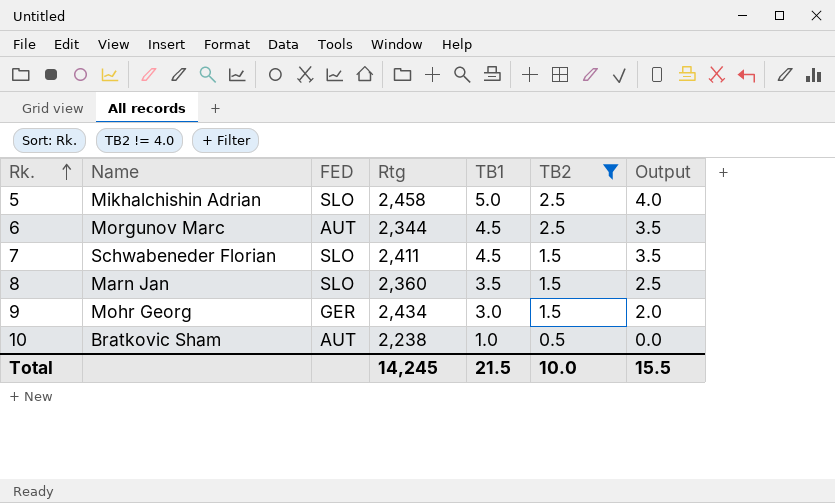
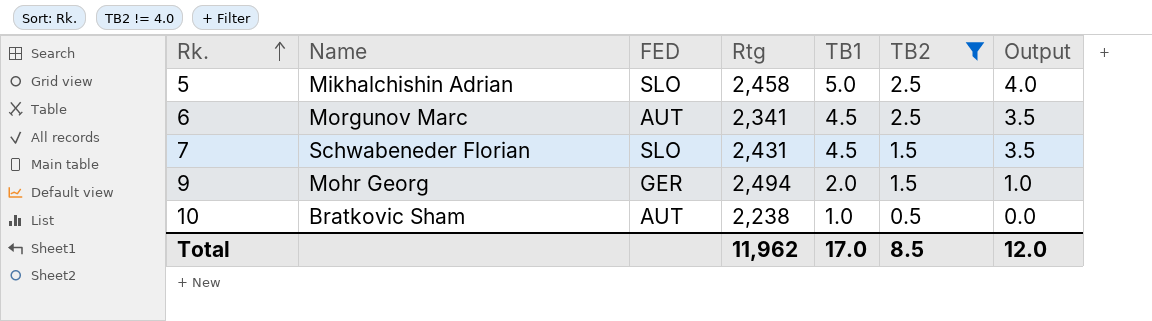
row 8: Marn Jan | SLO | 2,360 | 3.5 | 1.5 | 2.5 -> none
6 | Rtg: 2,344 -> 2,341
7 | Rtg: 2,411 -> 2,431
9 | Rtg: 2,434 -> 2,494
9 | TB1: 3.0 -> 2.0
9 | Output: 2.0 -> 1.0
Total | Rtg: 14,245 -> 11,962
Total | TB1: 21.5 -> 17.0
Total | TB2: 10.0 -> 8.5
Total | Output: 15.5 -> 12.0

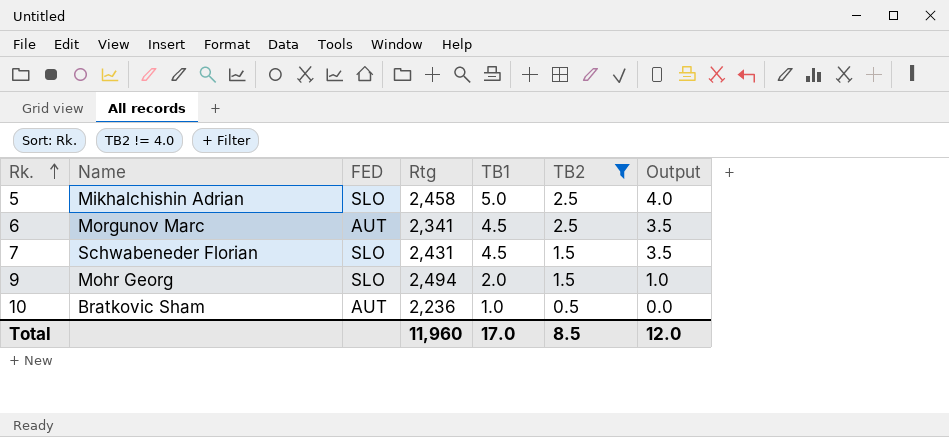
9 | FED: GER -> SLO
10 | Rtg: 2,238 -> 2,236
Total | Rtg: 11,962 -> 11,960

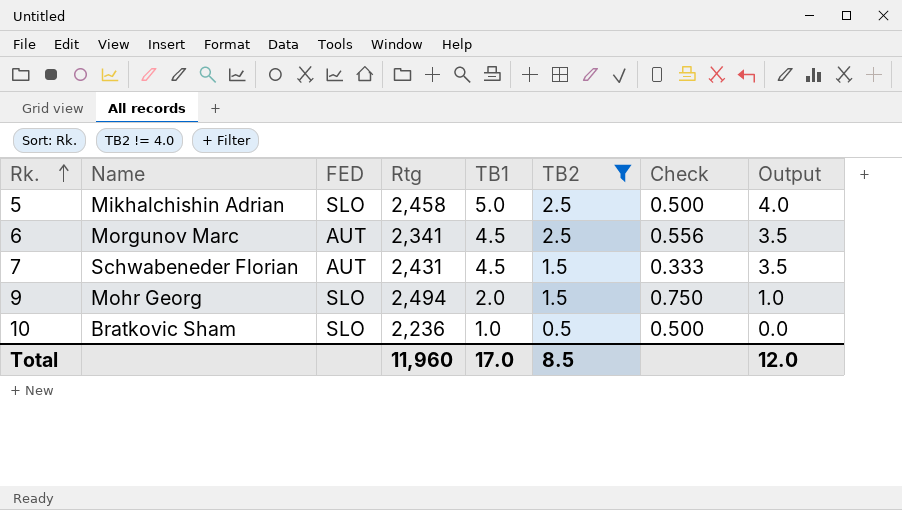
column Check | formula: none -> [TB2] / [TB1]
7 | FED: SLO -> AUT
10 | FED: AUT -> SLO

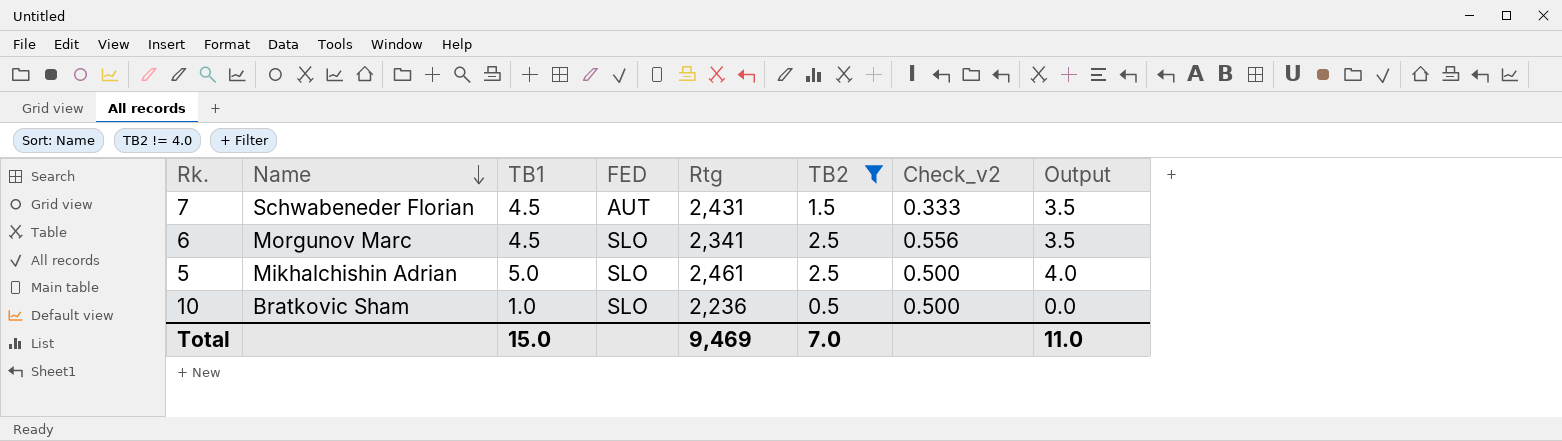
row order: Rk. ascending -> Name descending
column TB1 | position: 5 -> 3
column name: Check -> Check_v2
row 9: Mohr Georg | SLO | 2,494 | 2.0 | 1.5 | 0.750 | 1.0 -> none
6 | FED: AUT -> SLO
5 | Rtg: 2,458 -> 2,461
Total | TB1: 17.0 -> 15.0
Total | Rtg: 11,960 -> 9,469
Total | TB2: 8.5 -> 7.0
Total | Output: 12.0 -> 11.0

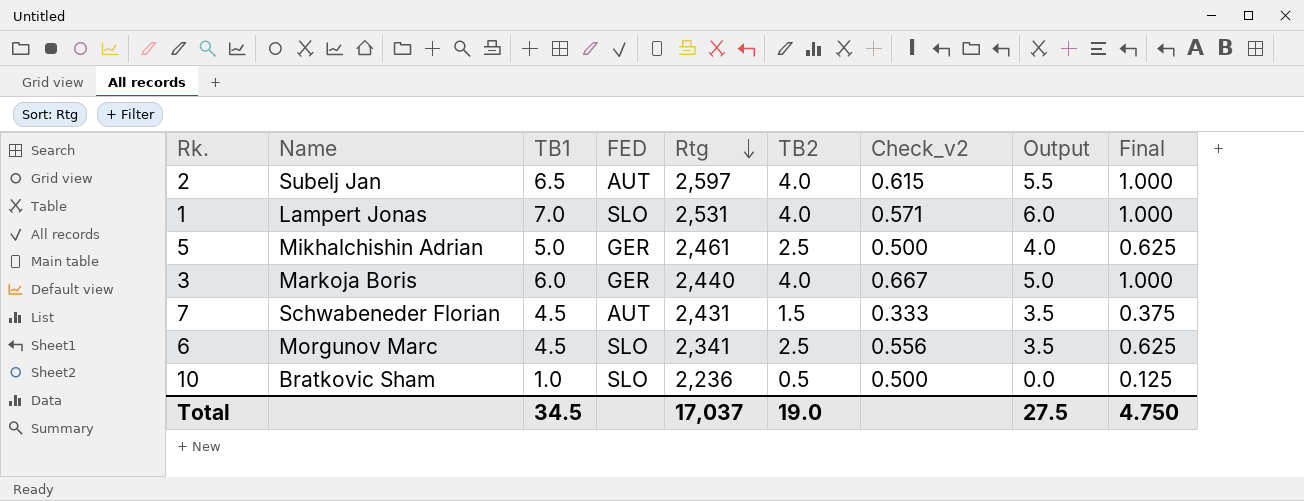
filter: TB2 != 4.0 -> none
row order: Name descending -> Rtg descending
column Final | formula: none -> [TB2] * 0.25
5 | FED: SLO -> GER
Total | TB1: 15.0 -> 34.5
Total | Rtg: 9,469 -> 17,037
Total | TB2: 7.0 -> 19.0
Total | Output: 11.0 -> 27.5

